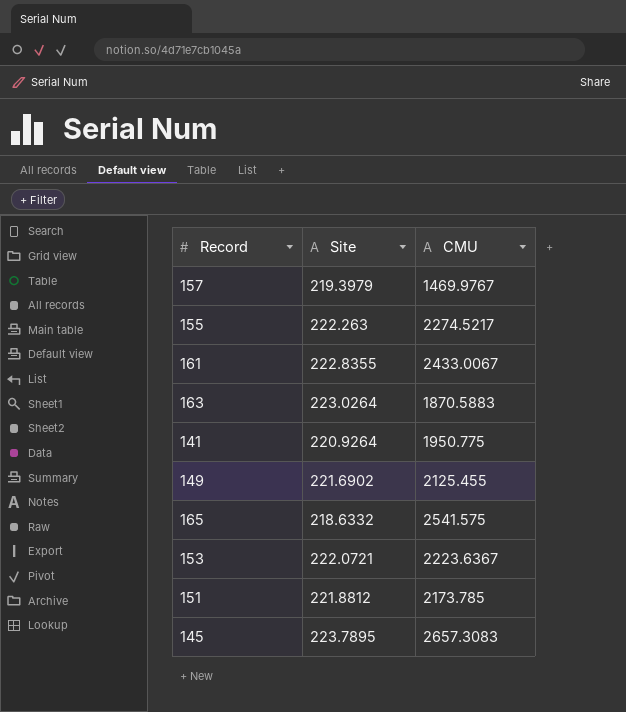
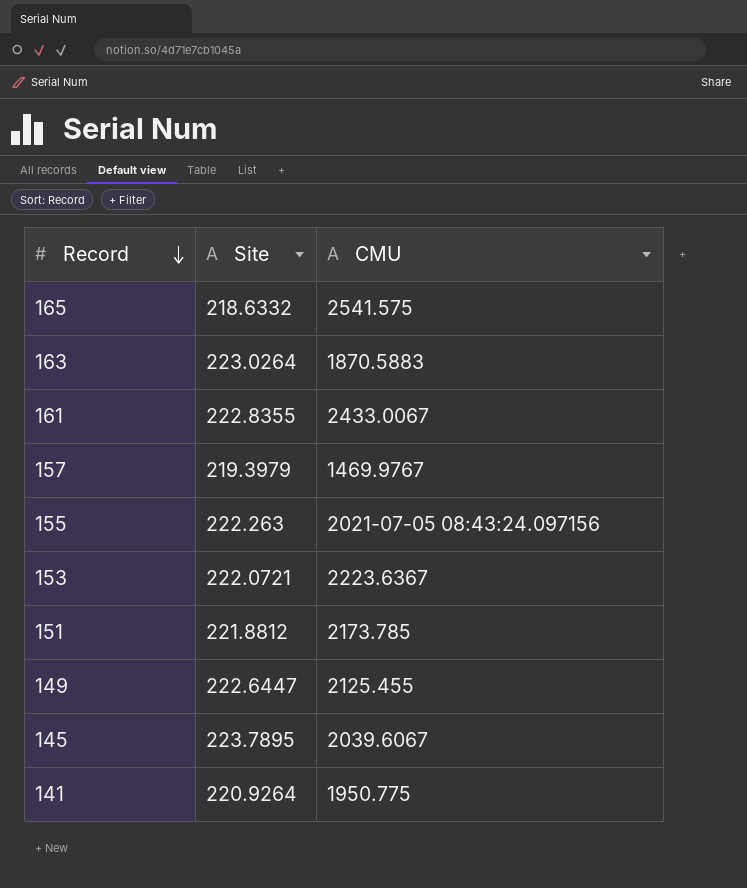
row order: none -> Record descending
155 | CMU: 2274.5217 -> 2021-07-05 08:43:24.097156
149 | Site: 221.6902 -> 222.6447
145 | CMU: 2657.3083 -> 2039.6067

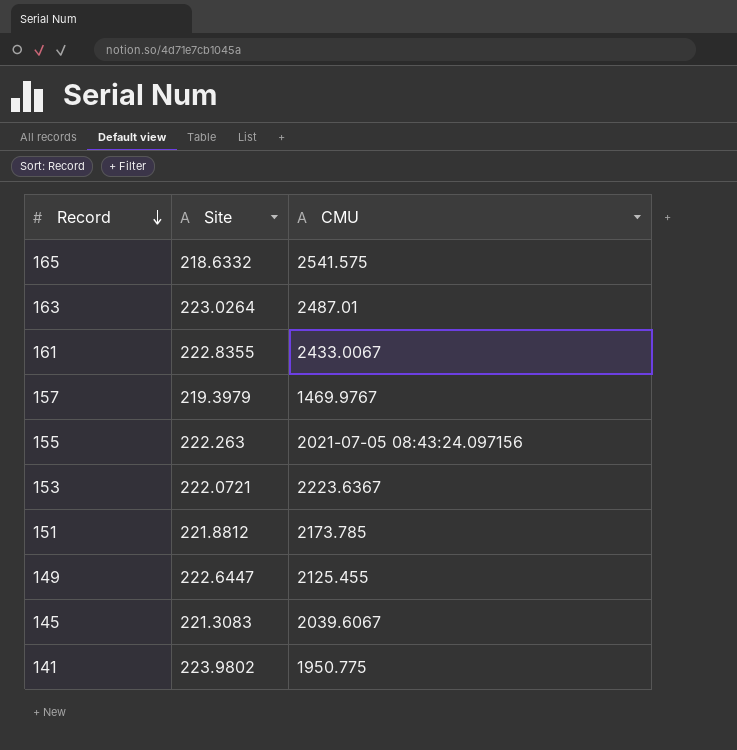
163 | CMU: 1870.5883 -> 2487.01
145 | Site: 223.7895 -> 221.3083
141 | Site: 220.9264 -> 223.9802

